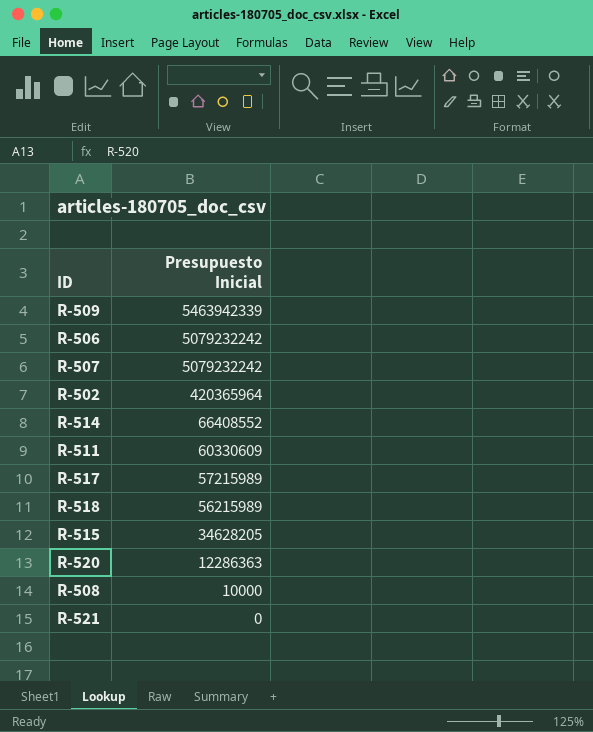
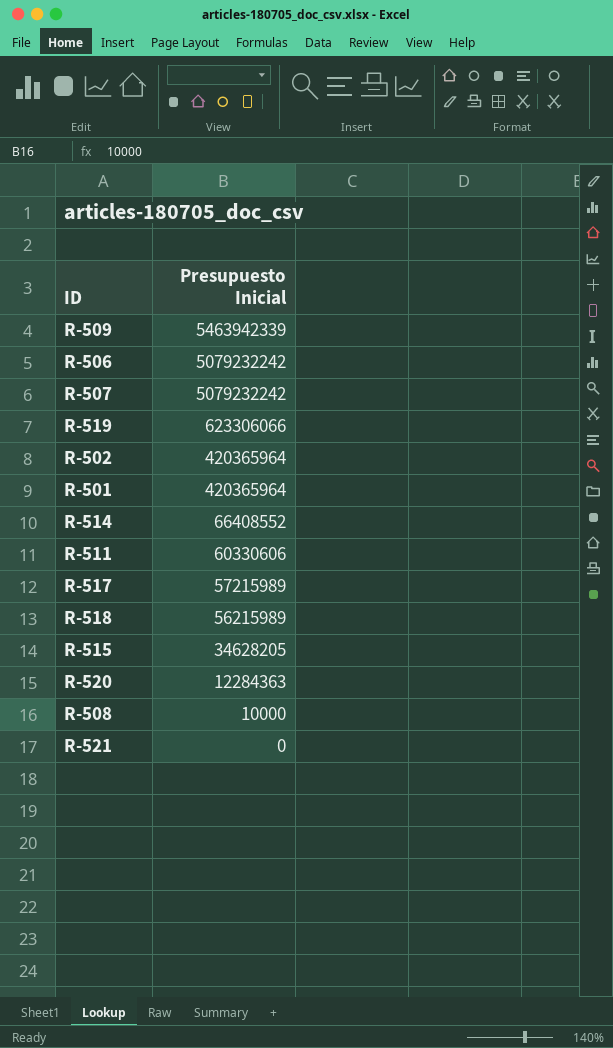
row R-519: none -> 623306066
row R-501: none -> 420365964
R-511 | Presupuesto Inicial: 60330609 -> 60330606
R-520 | Presupuesto Inicial: 12286363 -> 12284363

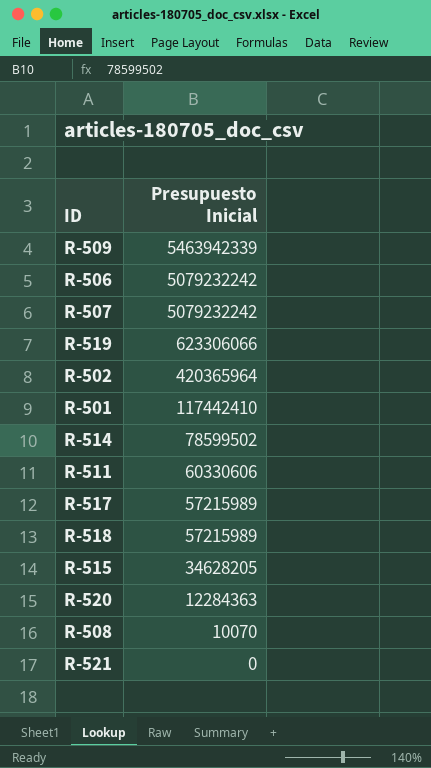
R-501 | Presupuesto Inicial: 420365964 -> 117442410
R-514 | Presupuesto Inicial: 66408552 -> 78599502
R-518 | Presupuesto Inicial: 56215989 -> 57215989
R-508 | Presupuesto Inicial: 10000 -> 10070

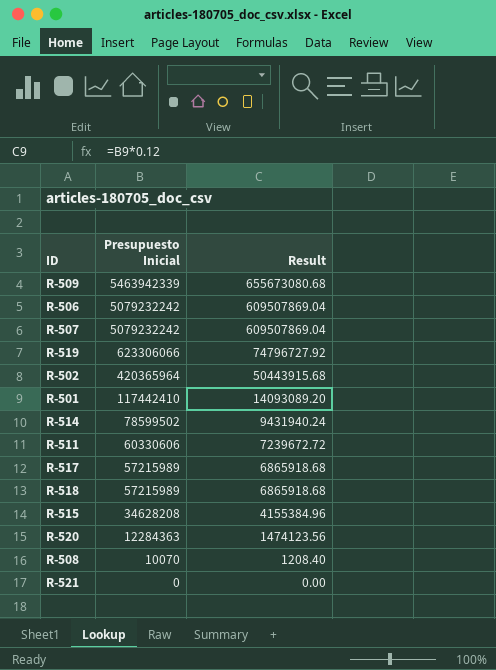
column Result | formula: none -> [Presupuesto Inicial] * 0.12
R-515 | Presupuesto Inicial: 34628205 -> 34628208

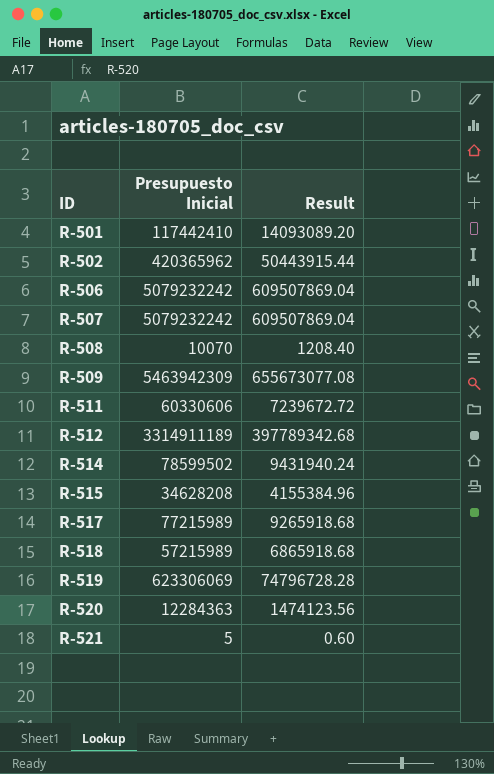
row order: Presupuesto Inicial descending -> ID ascending
R-502 | Presupuesto Inicial: 420365964 -> 420365962
R-502 | Result: 50443915.68 -> 50443915.44
R-509 | Presupuesto Inicial: 5463942339 -> 5463942309
R-509 | Result: 655673080.68 -> 655673077.08
row R-512: none -> 3314911189 | 397789342.68
R-517 | Presupuesto Inicial: 57215989 -> 77215989
R-517 | Result: 6865918.68 -> 9265918.68
R-519 | Presupuesto Inicial: 623306066 -> 623306069
R-519 | Result: 74796727.92 -> 74796728.28
R-521 | Presupuesto Inicial: 0 -> 5
R-521 | Result: 0.00 -> 0.60

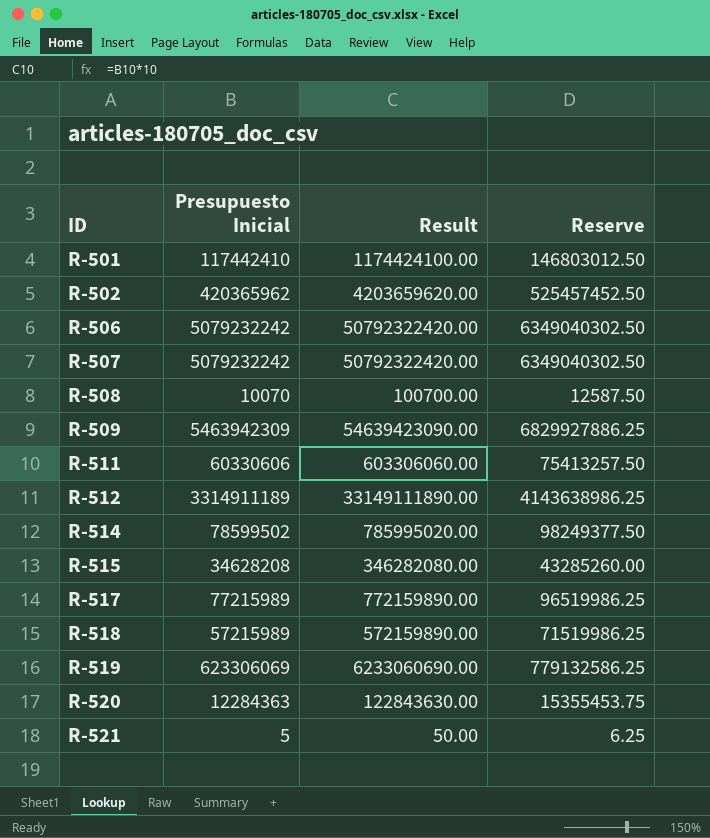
column Result | formula: [Presupuesto Inicial] * 0.12 -> [Presupuesto Inicial] * 10
column Reserve | formula: none -> [Presupuesto Inicial] * 1.25

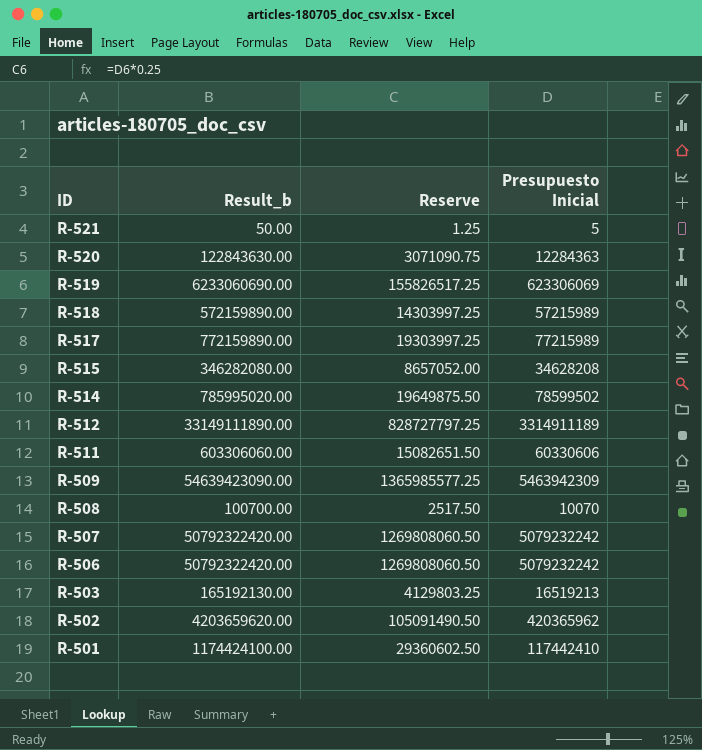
row order: ID ascending -> ID descending
column name: Result -> Result_b
column Reserve | formula: [Presupuesto Inicial] * 1.25 -> [Presupuesto Inicial] * 0.25
column Presupuesto Inicial | position: 2 -> 4
row R-503: none -> 165192130.00 | 4129803.25 | 16519213

